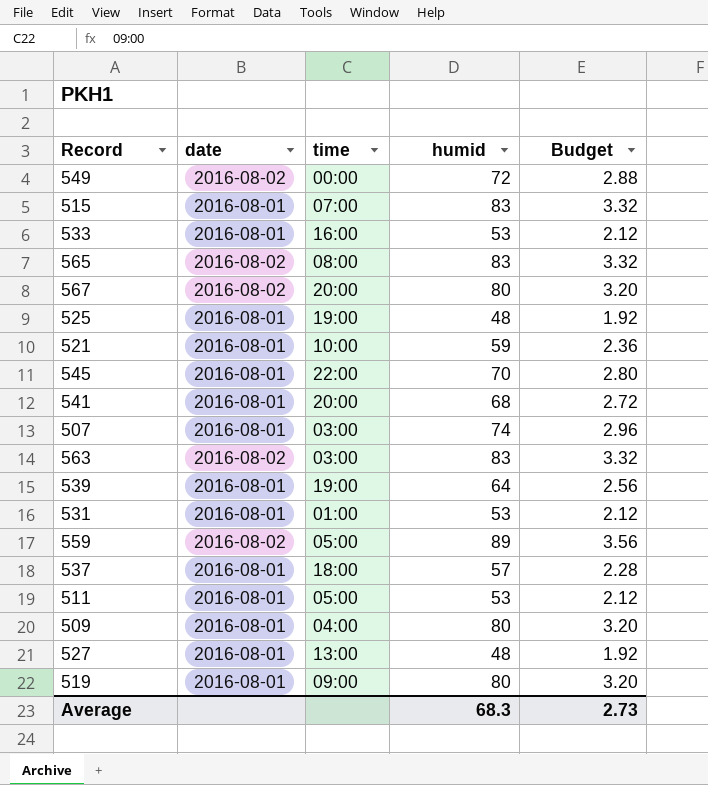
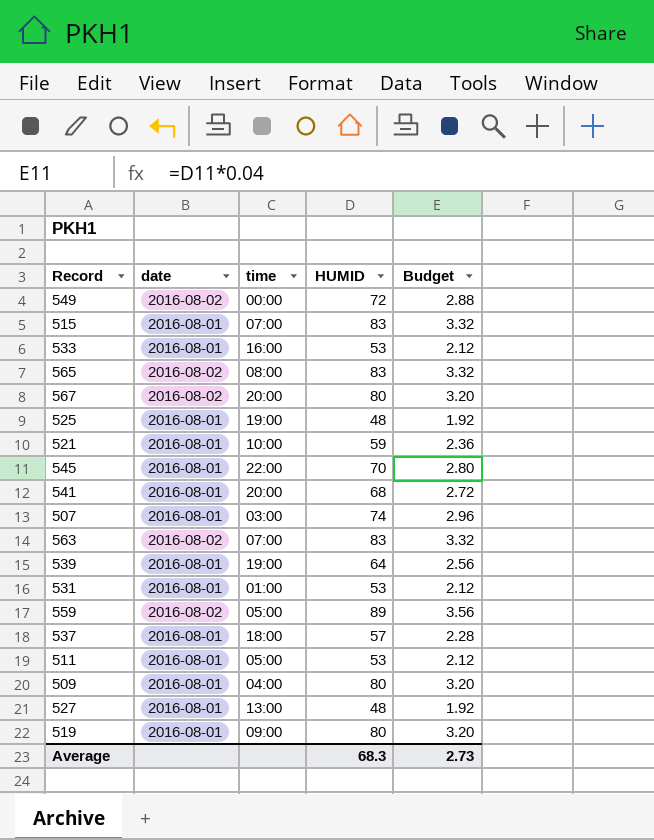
column name: humid -> HUMID
563 | time: 03:00 -> 07:00

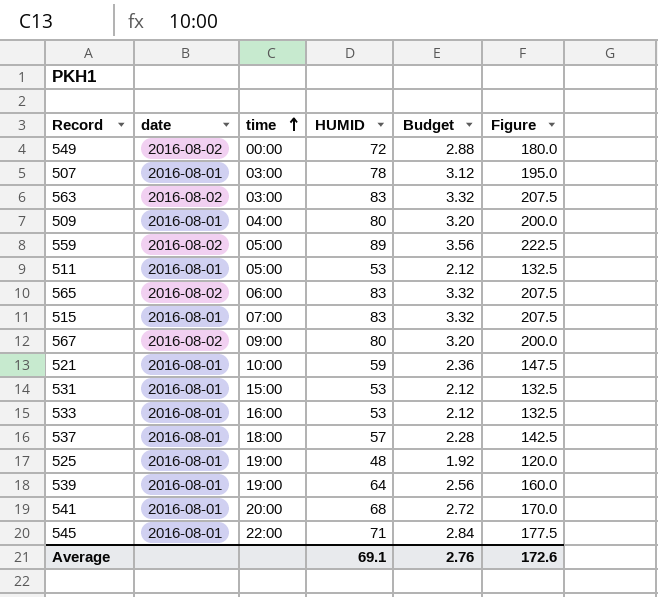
row order: none -> time ascending
column Figure | formula: none -> [HUMID] * 2.5
row 527: 2016-08-01 | 13:00 | 48 | 1.92 -> none
row 519: 2016-08-01 | 09:00 | 80 | 3.20 -> none
507 | HUMID: 74 -> 78
507 | Budget: 2.96 -> 3.12
563 | time: 07:00 -> 03:00
565 | time: 08:00 -> 06:00
567 | time: 20:00 -> 09:00
531 | time: 01:00 -> 15:00
545 | HUMID: 70 -> 71
545 | Budget: 2.80 -> 2.84
Average | HUMID: 68.3 -> 69.1
Average | Budget: 2.73 -> 2.76

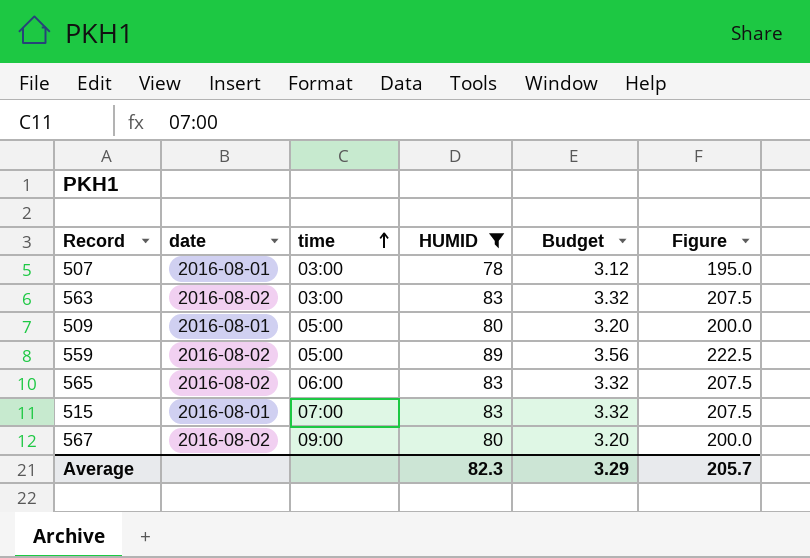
filter: none -> HUMID >= 78
509 | time: 04:00 -> 05:00
Average | HUMID: 69.1 -> 82.3
Average | Budget: 2.76 -> 3.29
Average | Figure: 172.6 -> 205.7

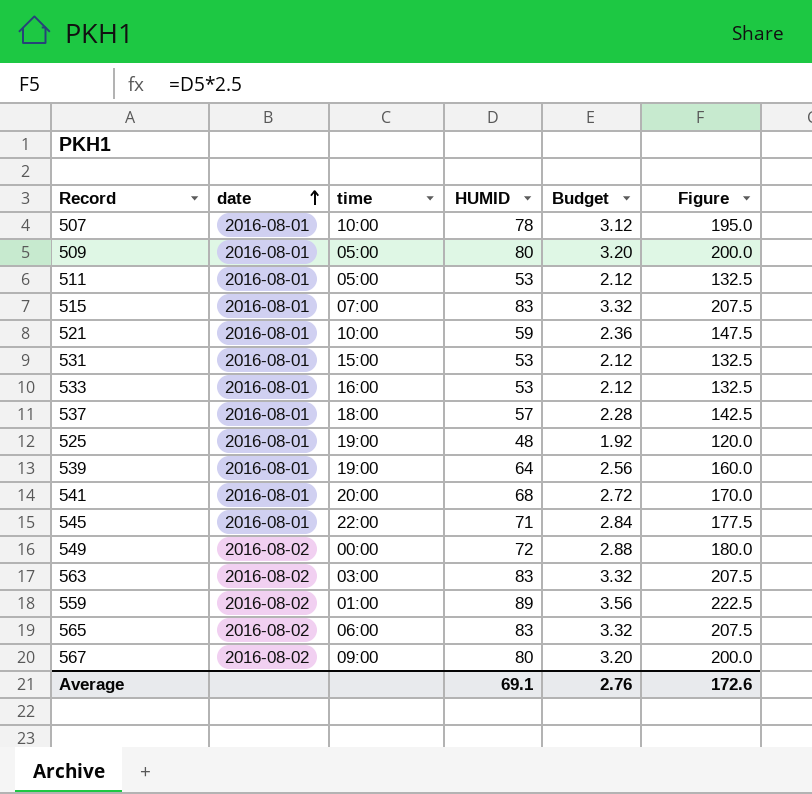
filter: HUMID >= 78 -> none
row order: time ascending -> date ascending
507 | time: 03:00 -> 10:00
559 | time: 05:00 -> 01:00
Average | HUMID: 82.3 -> 69.1
Average | Budget: 3.29 -> 2.76
Average | Figure: 205.7 -> 172.6

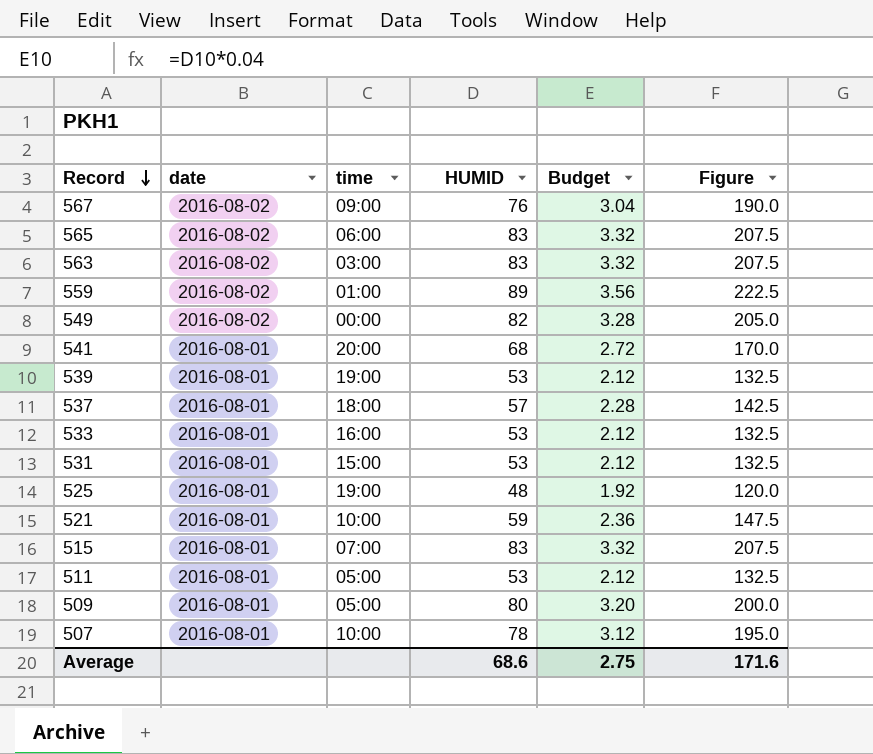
row order: date ascending -> Record descending
row 545: 2016-08-01 | 22:00 | 71 | 2.84 | 177.5 -> none
567 | HUMID: 80 -> 76
567 | Budget: 3.20 -> 3.04
567 | Figure: 200.0 -> 190.0
549 | HUMID: 72 -> 82
549 | Budget: 2.88 -> 3.28
549 | Figure: 180.0 -> 205.0
539 | HUMID: 64 -> 53
539 | Budget: 2.56 -> 2.12
539 | Figure: 160.0 -> 132.5
Average | HUMID: 69.1 -> 68.6
Average | Budget: 2.76 -> 2.75
Average | Figure: 172.6 -> 171.6

